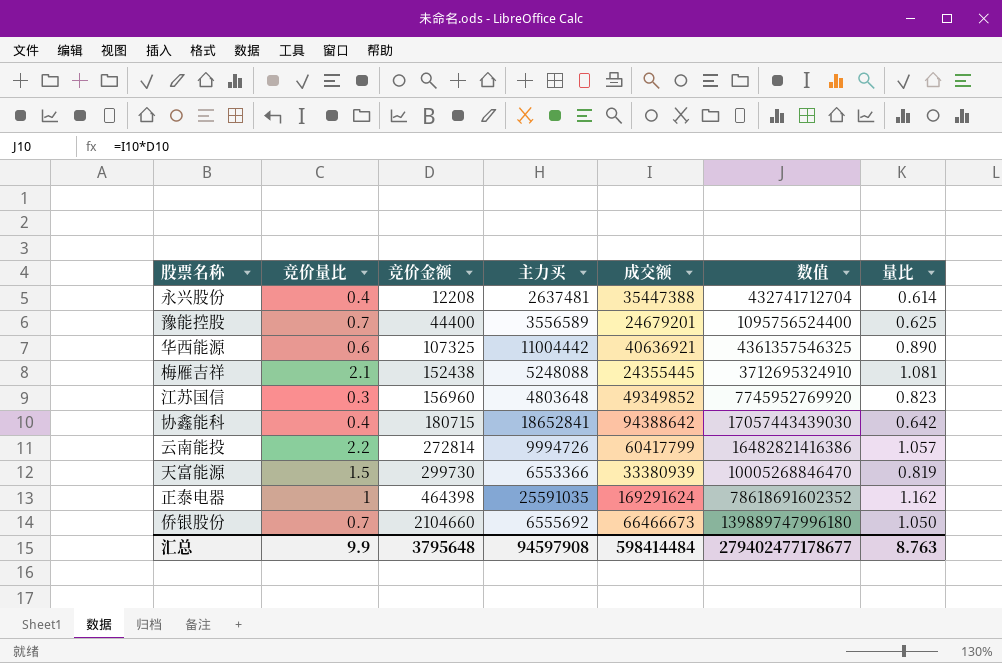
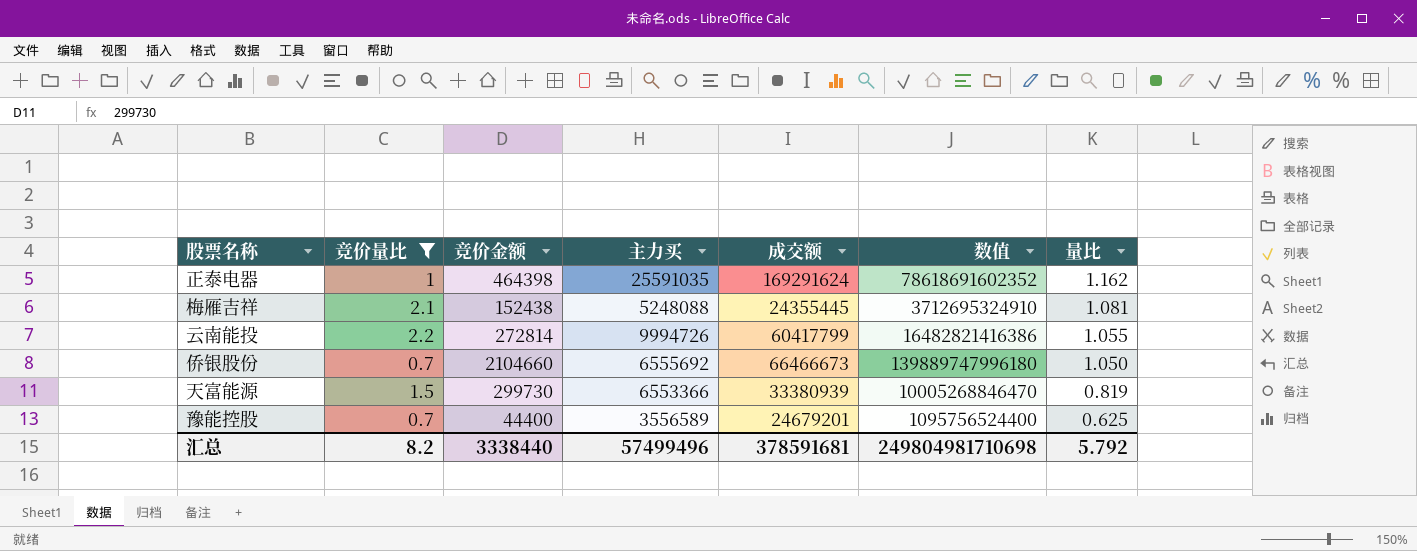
filter: none -> 竞价量比 >= 0.7
row order: 竞价金额 ascending -> 量比 descending
云南能投 | 量比: 1.057 -> 1.055
汇总 | 竞价量比: 9.9 -> 8.2
汇总 | 竞价金额: 3795648 -> 3338440
汇总 | 主力买: 94597908 -> 57499496
汇总 | 成交额: 598414484 -> 378591681
汇总 | 数值: 279402477178677 -> 249804981710698
汇总 | 量比: 8.763 -> 5.792

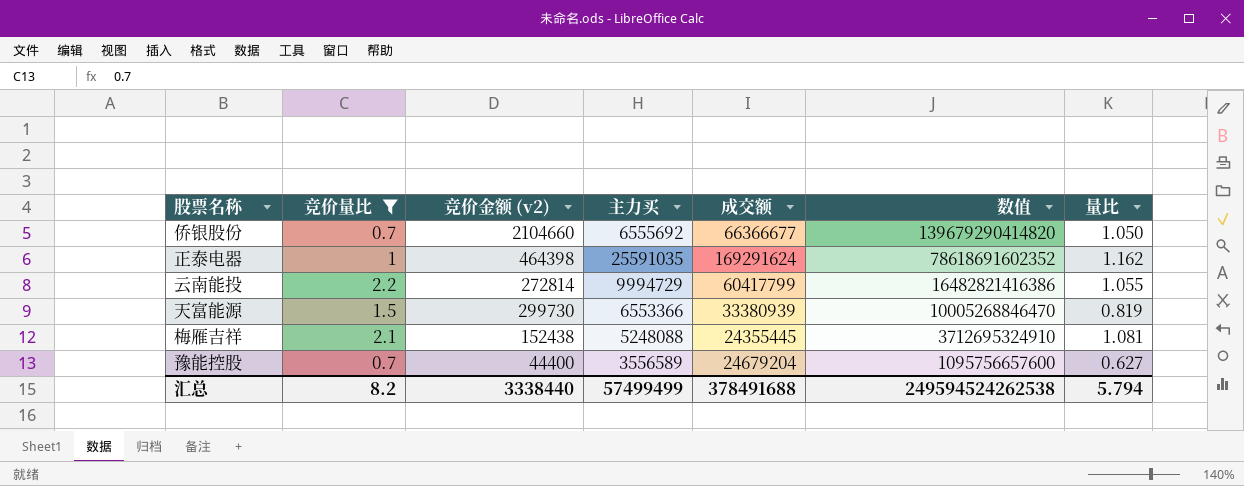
row order: 量比 descending -> 数值 descending
column name: 竞价金额 -> 竞价金额 (v2)
侨银股份 | 成交额: 66466673 -> 66366677
侨银股份 | 数值: 139889747996180 -> 139679290414820
云南能投 | 主力买: 9994726 -> 9994729
豫能控股 | 成交额: 24679201 -> 24679204
豫能控股 | 数值: 1095756524400 -> 1095756657600
豫能控股 | 量比: 0.625 -> 0.627
汇总 | 主力买: 57499496 -> 57499499
汇总 | 成交额: 378591681 -> 378491688
汇总 | 数值: 249804981710698 -> 249594524262538
汇总 | 量比: 5.792 -> 5.794

